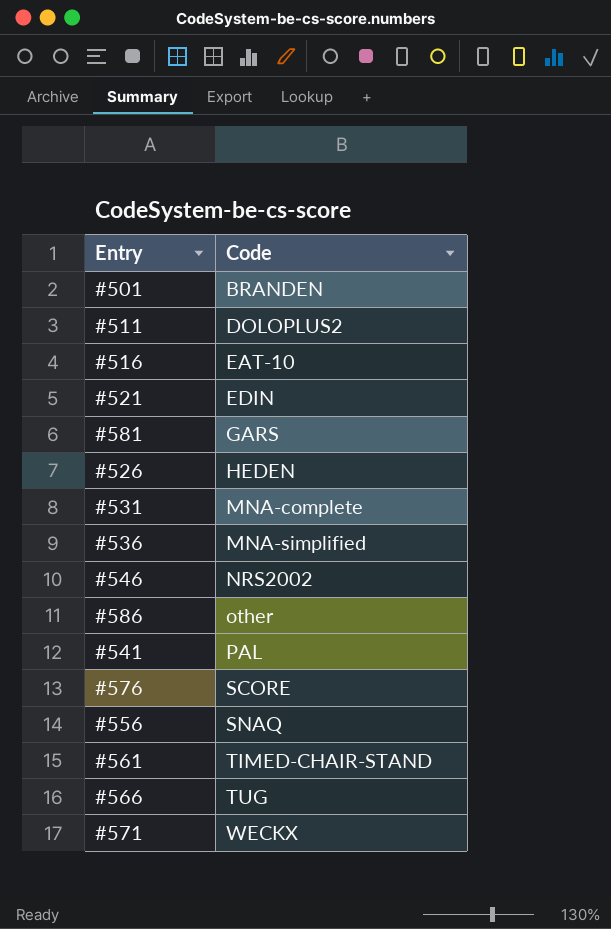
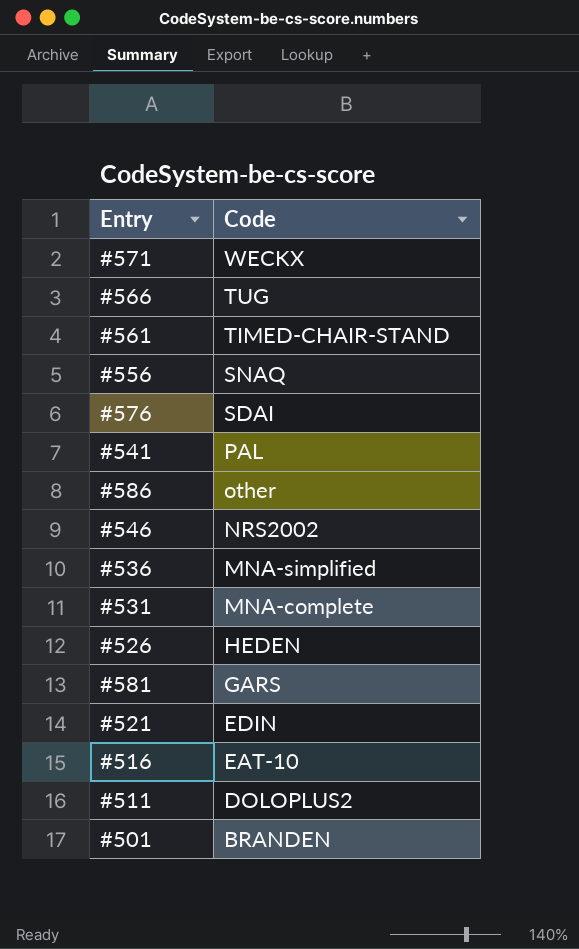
row order: Code ascending -> Code descending
#576 | Code: SCORE -> SDAI

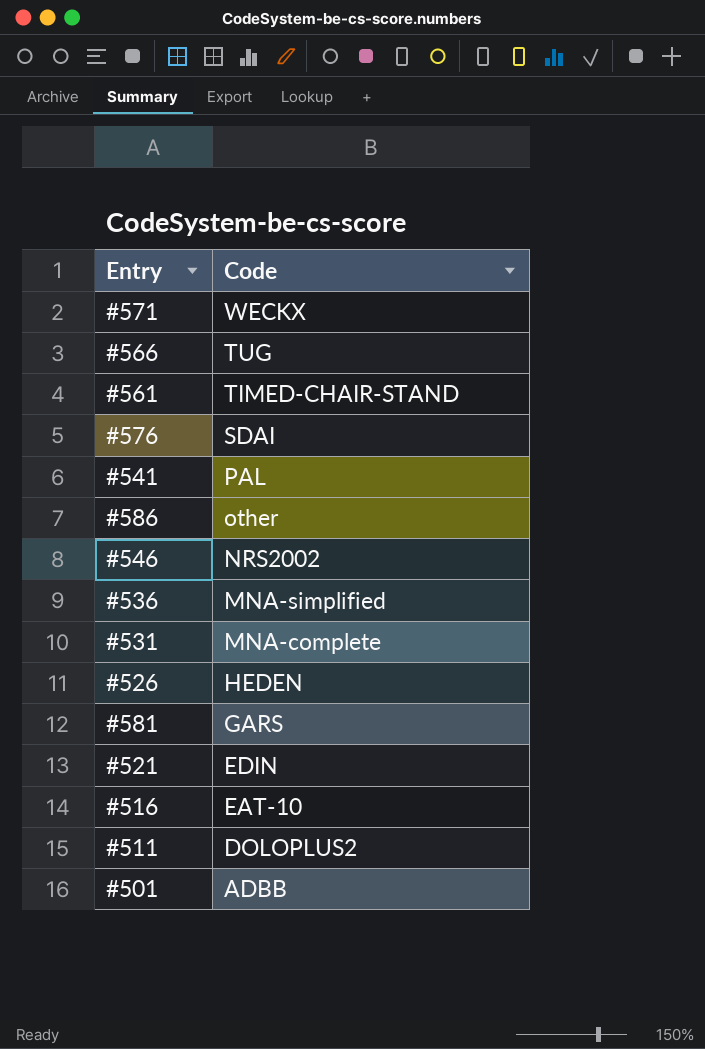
row #556: SNAQ -> none
#501 | Code: BRANDEN -> ADBB

